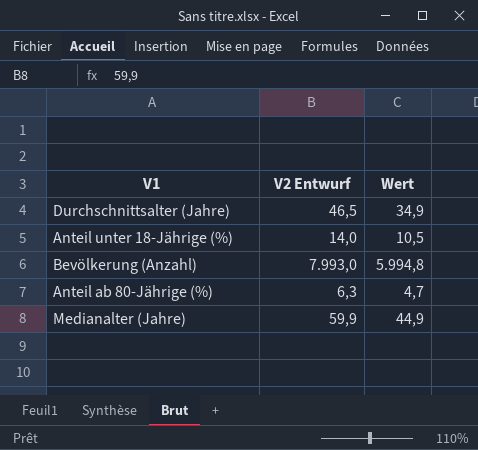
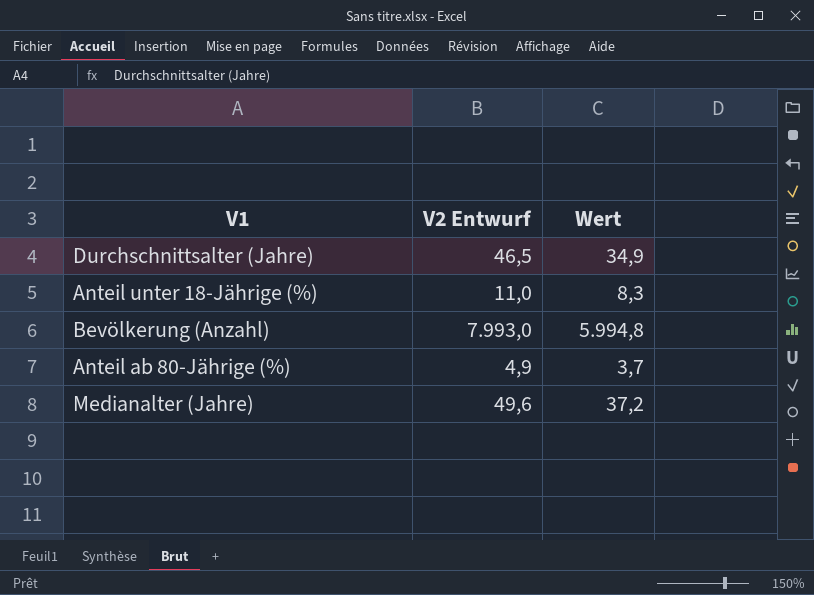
Anteil unter 18-Jährige (%) | V2 Entwurf: 14,0 -> 11,0
Anteil unter 18-Jährige (%) | Wert: 10,5 -> 8,3
Anteil ab 80-Jährige (%) | V2 Entwurf: 6,3 -> 4,9
Anteil ab 80-Jährige (%) | Wert: 4,7 -> 3,7
Medianalter (Jahre) | V2 Entwurf: 59,9 -> 49,6
Medianalter (Jahre) | Wert: 44,9 -> 37,2

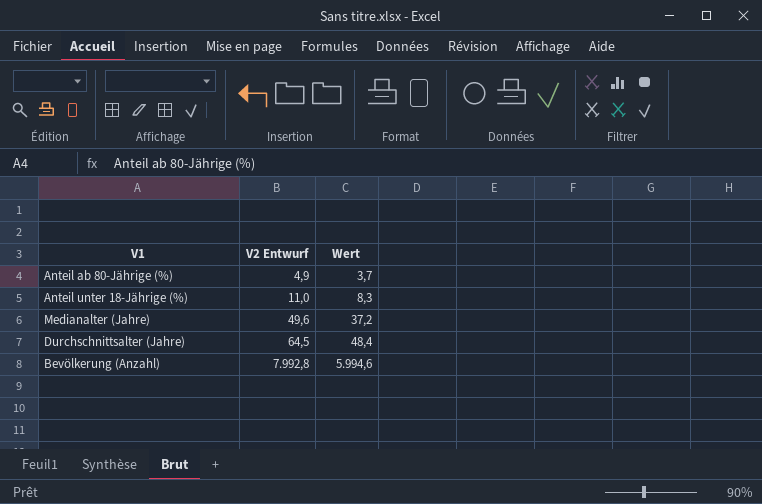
row order: none -> V2 Entwurf ascending
Durchschnittsalter (Jahre) | V2 Entwurf: 46,5 -> 64,5
Durchschnittsalter (Jahre) | Wert: 34,9 -> 48,4
Bevölkerung (Anzahl) | V2 Entwurf: 7.993,0 -> 7.992,8
Bevölkerung (Anzahl) | Wert: 5.994,8 -> 5.994,6

